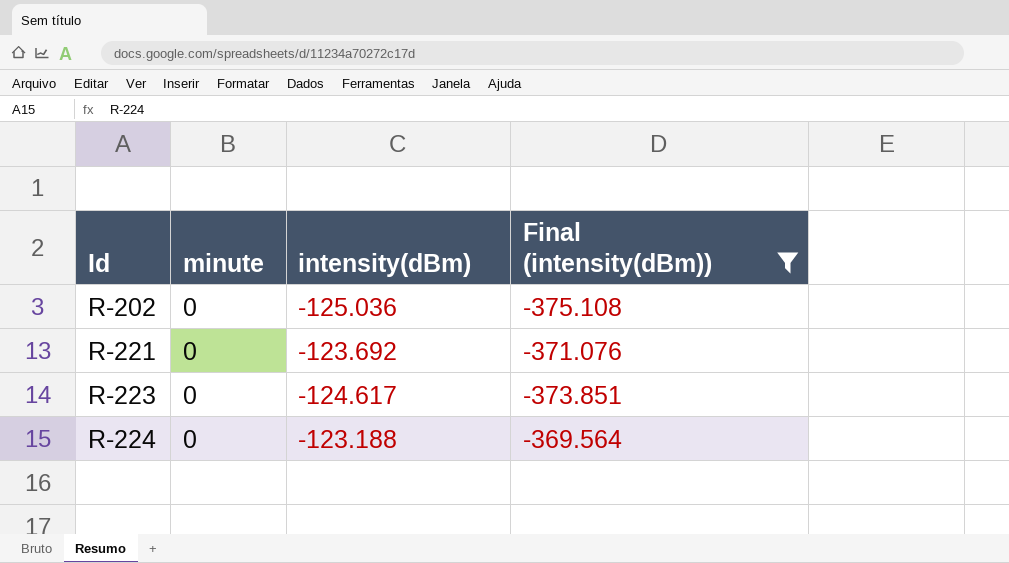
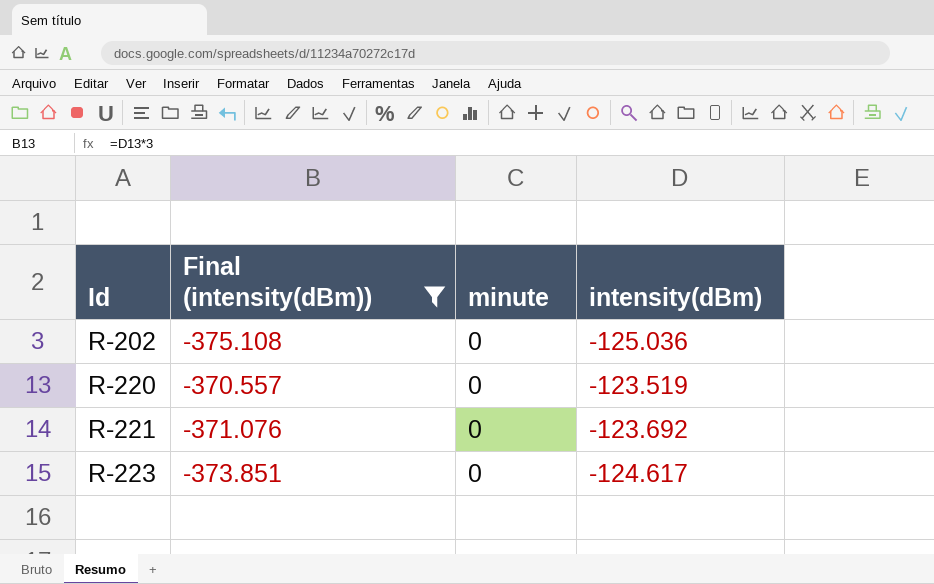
column Final (intensity(dBm)) | position: 4 -> 2
row R-224: 0 | -123.188 | -369.564 -> none
row R-220: none -> -370.557 | 0 | -123.519

